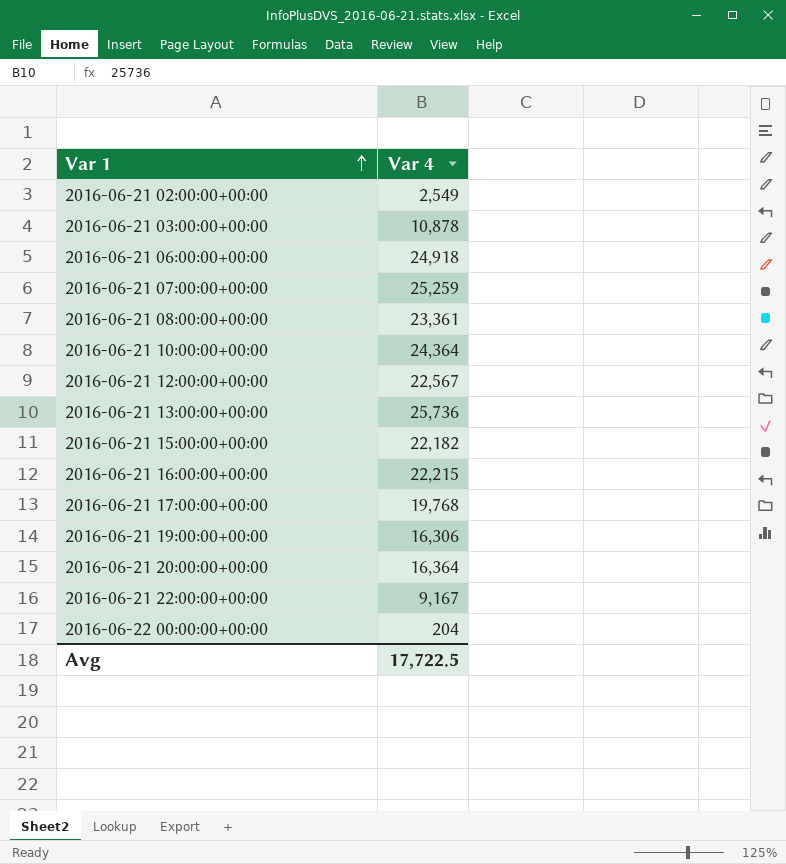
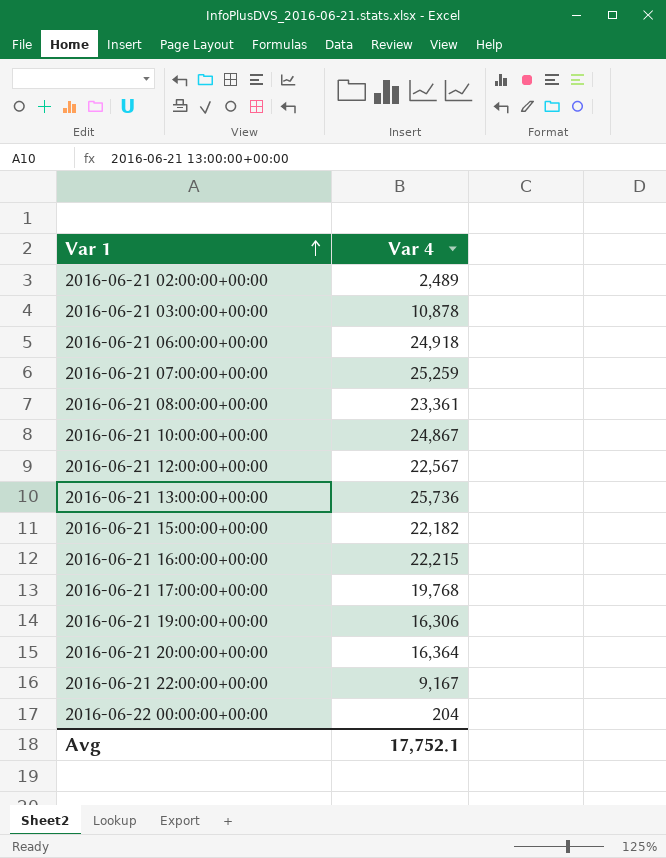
2016-06-21 02:00:00+00:00 | Var 4: 2,549 -> 2,489
2016-06-21 10:00:00+00:00 | Var 4: 24,364 -> 24,867
Avg | Var 4: 17,722.5 -> 17,752.1

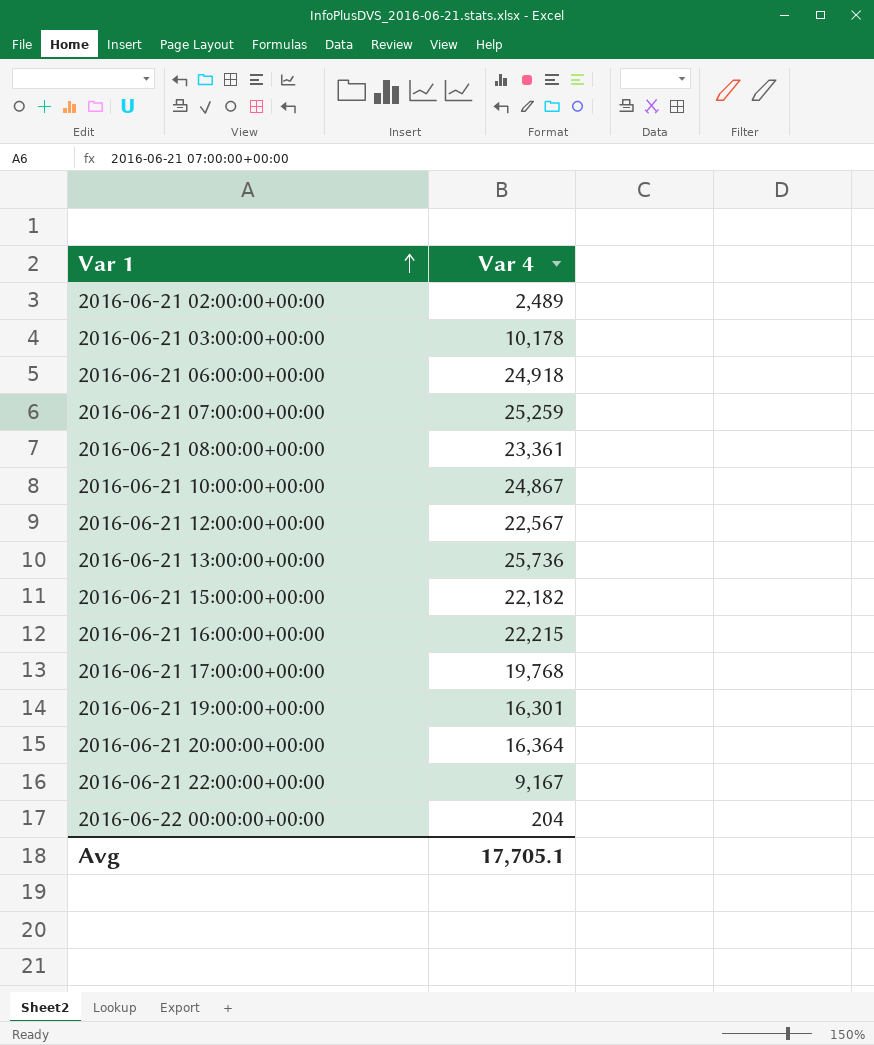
2016-06-21 03:00:00+00:00 | Var 4: 10,878 -> 10,178
2016-06-21 19:00:00+00:00 | Var 4: 16,306 -> 16,301
Avg | Var 4: 17,752.1 -> 17,705.1

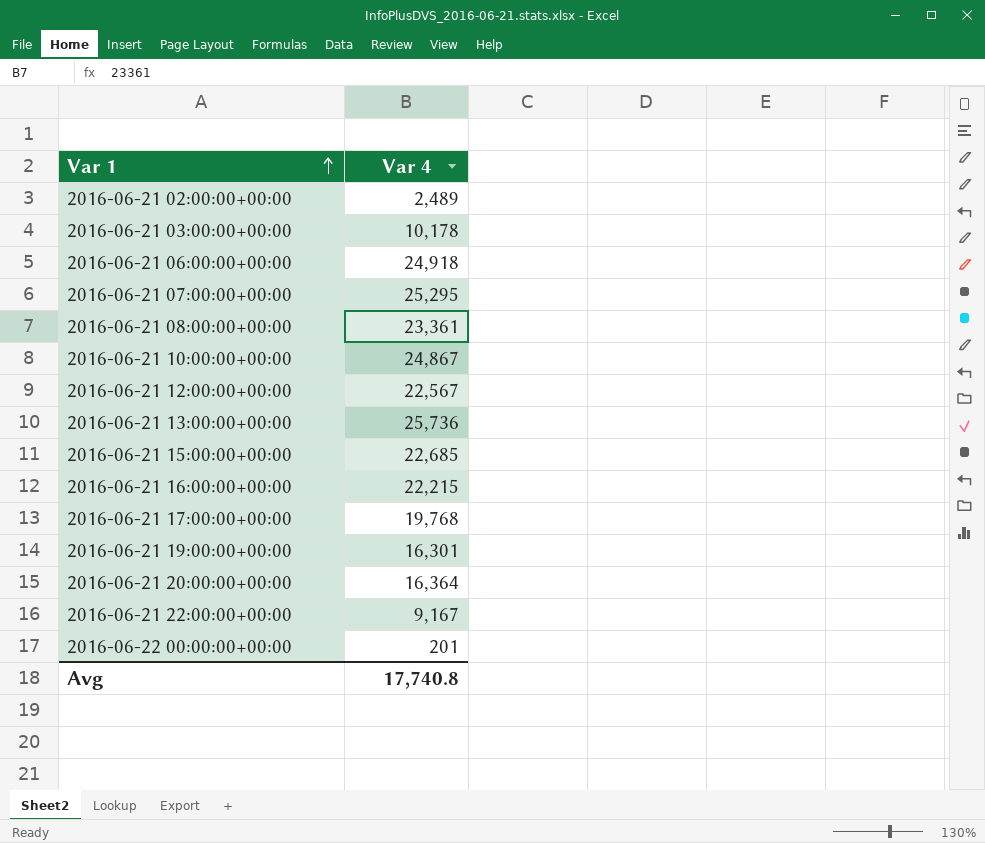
2016-06-21 07:00:00+00:00 | Var 4: 25,259 -> 25,295
2016-06-21 15:00:00+00:00 | Var 4: 22,182 -> 22,685
2016-06-22 00:00:00+00:00 | Var 4: 204 -> 201
Avg | Var 4: 17,705.1 -> 17,740.8

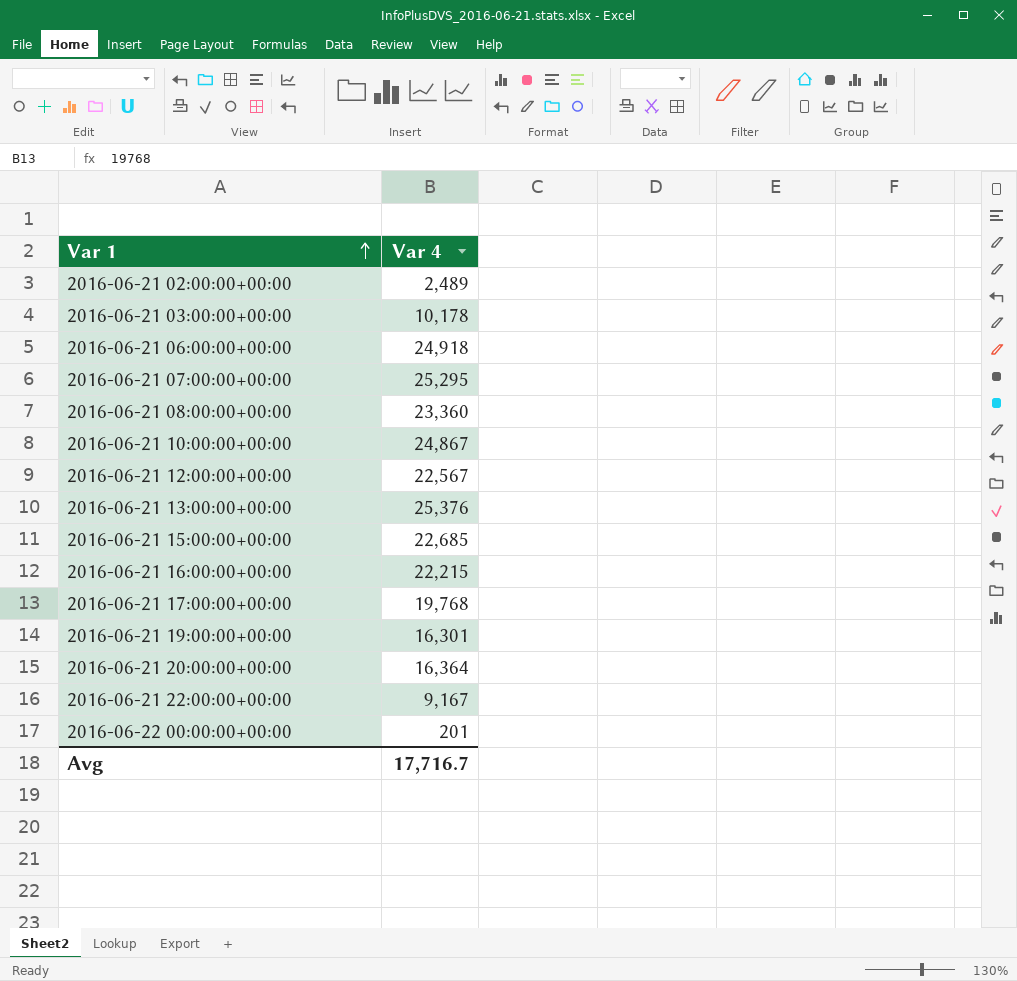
2016-06-21 08:00:00+00:00 | Var 4: 23,361 -> 23,360
2016-06-21 13:00:00+00:00 | Var 4: 25,736 -> 25,376
Avg | Var 4: 17,740.8 -> 17,716.7

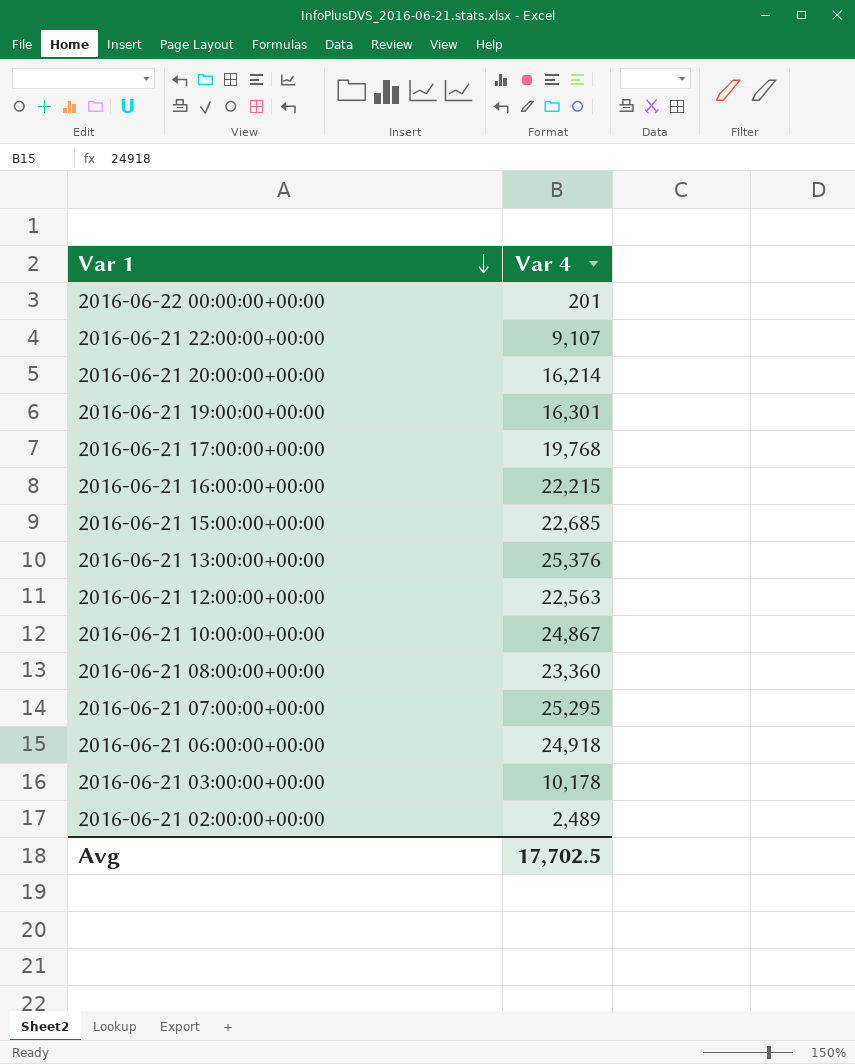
row order: Var 1 ascending -> Var 1 descending
2016-06-21 22:00:00+00:00 | Var 4: 9,167 -> 9,107
2016-06-21 20:00:00+00:00 | Var 4: 16,364 -> 16,214
2016-06-21 12:00:00+00:00 | Var 4: 22,567 -> 22,563
Avg | Var 4: 17,716.7 -> 17,702.5

